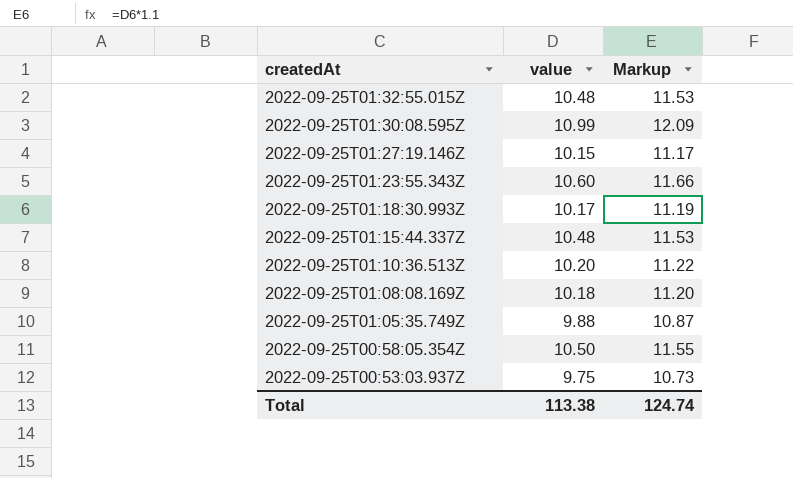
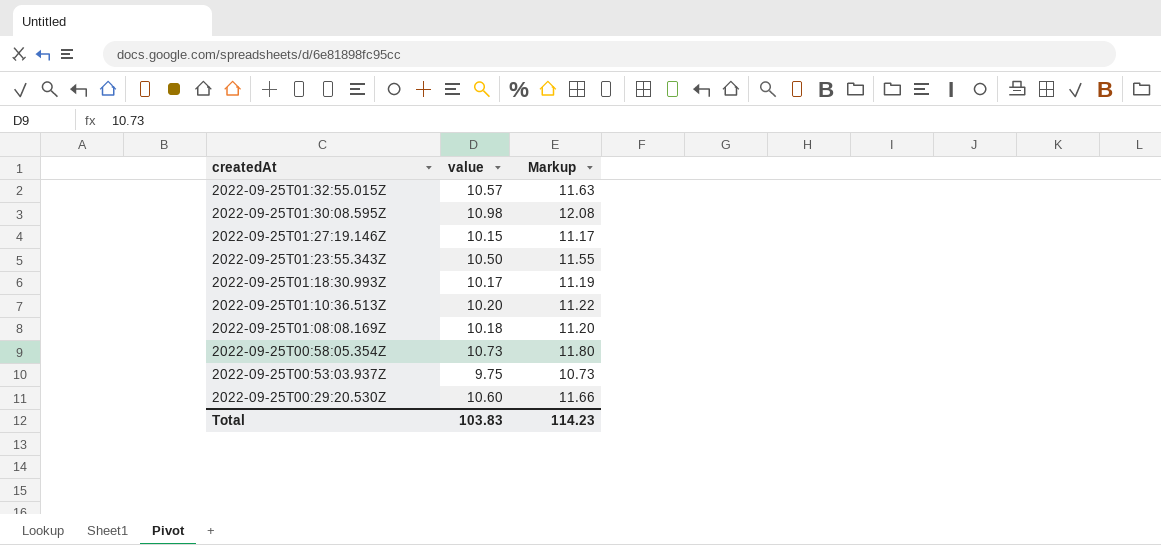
row 2022-09-25T01:15:44.337Z: 10.48 | 11.53 -> none
row 2022-09-25T01:05:35.749Z: 9.88 | 10.87 -> none
2022-09-25T01:32:55.015Z | value: 10.48 -> 10.57
2022-09-25T01:32:55.015Z | Markup: 11.53 -> 11.63
2022-09-25T01:30:08.595Z | value: 10.99 -> 10.98
2022-09-25T01:30:08.595Z | Markup: 12.09 -> 12.08
2022-09-25T01:23:55.343Z | value: 10.60 -> 10.50
2022-09-25T01:23:55.343Z | Markup: 11.66 -> 11.55
2022-09-25T00:58:05.354Z | value: 10.50 -> 10.73
2022-09-25T00:58:05.354Z | Markup: 11.55 -> 11.80
row 2022-09-25T00:29:20.530Z: none -> 10.60 | 11.66
Total | value: 113.38 -> 103.83
Total | Markup: 124.74 -> 114.23

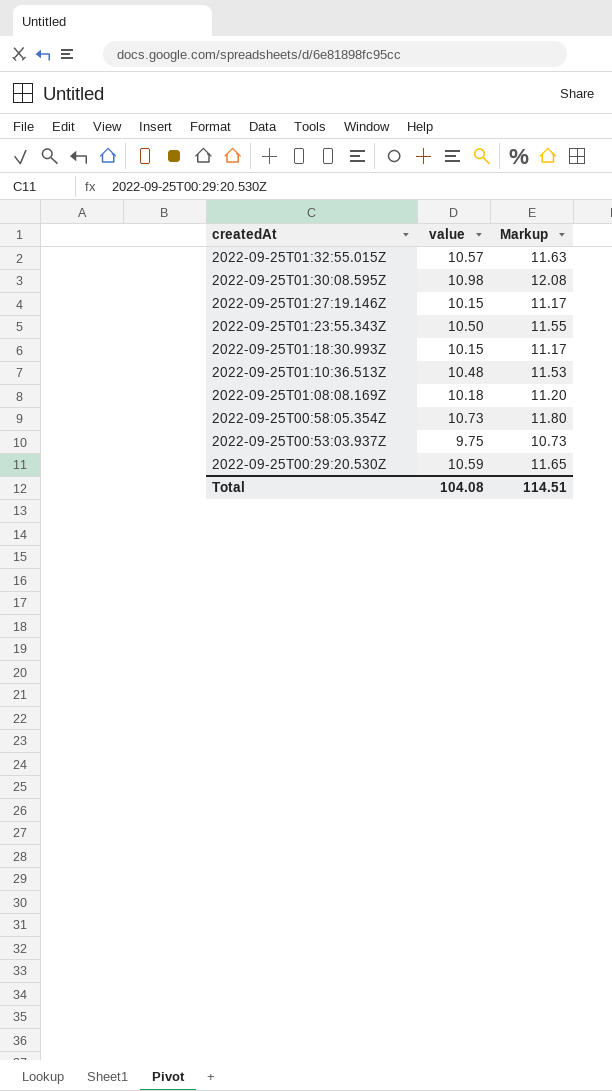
2022-09-25T01:18:30.993Z | value: 10.17 -> 10.15
2022-09-25T01:18:30.993Z | Markup: 11.19 -> 11.17
2022-09-25T01:10:36.513Z | value: 10.20 -> 10.48
2022-09-25T01:10:36.513Z | Markup: 11.22 -> 11.53
2022-09-25T00:29:20.530Z | value: 10.60 -> 10.59
2022-09-25T00:29:20.530Z | Markup: 11.66 -> 11.65
Total | value: 103.83 -> 104.08
Total | Markup: 114.23 -> 114.51

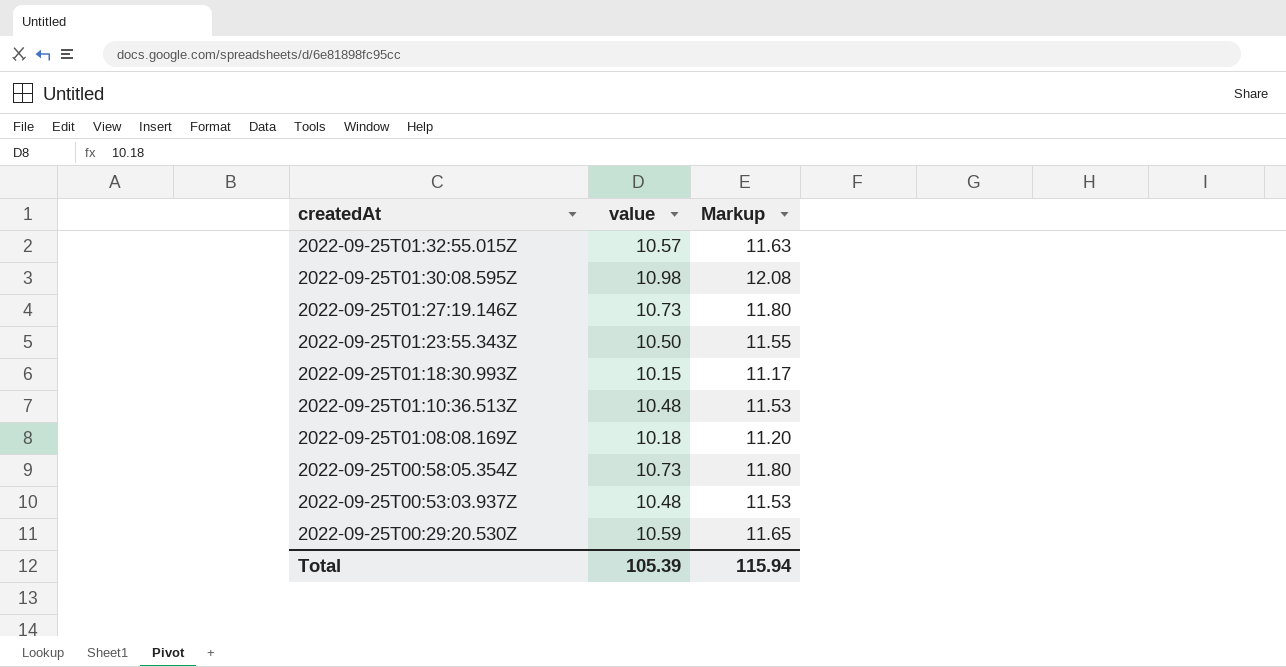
2022-09-25T01:27:19.146Z | value: 10.15 -> 10.73
2022-09-25T01:27:19.146Z | Markup: 11.17 -> 11.80
2022-09-25T00:53:03.937Z | value: 9.75 -> 10.48
2022-09-25T00:53:03.937Z | Markup: 10.73 -> 11.53
Total | value: 104.08 -> 105.39
Total | Markup: 114.51 -> 115.94

